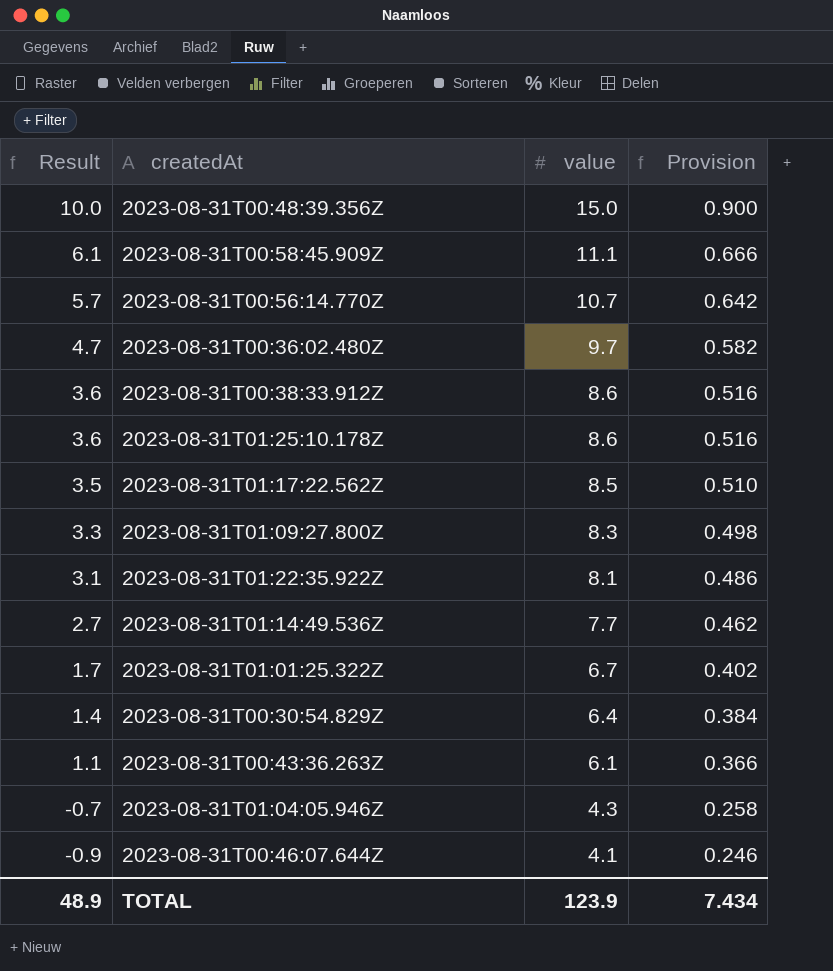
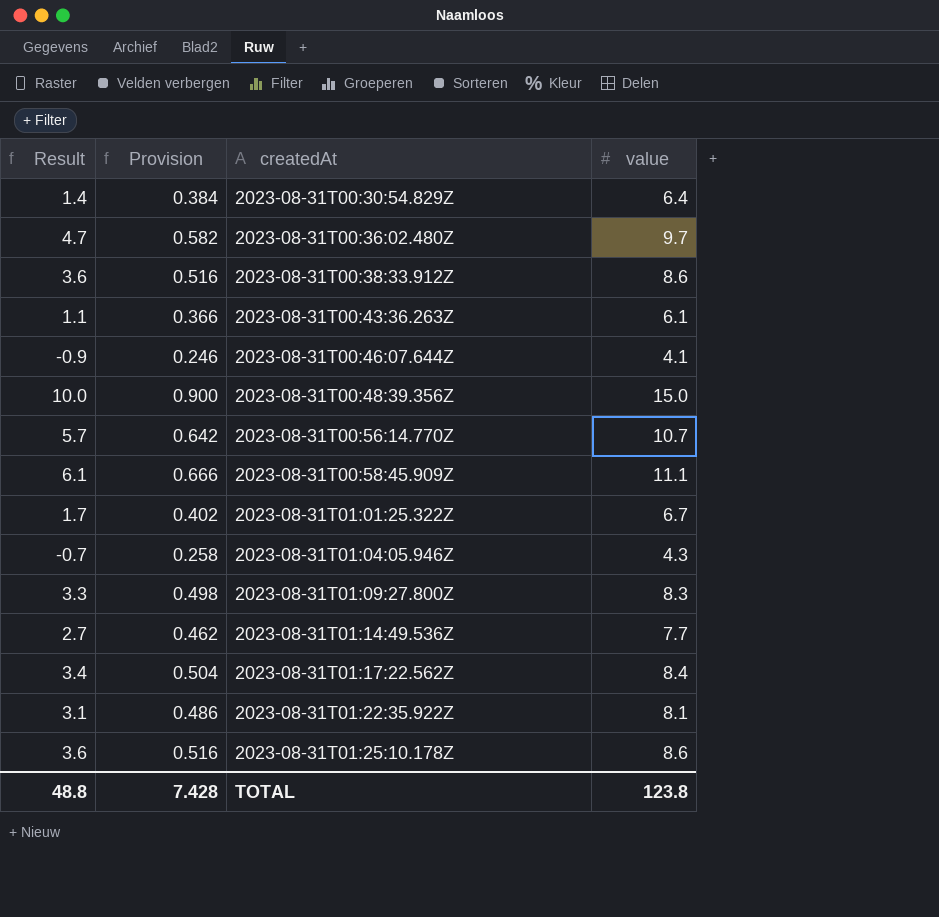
row order: Result descending -> createdAt ascending
column Provision | position: 4 -> 2
2023-08-31T01:17:22.562Z | Result: 3.5 -> 3.4
2023-08-31T01:17:22.562Z | Provision: 0.510 -> 0.504
2023-08-31T01:17:22.562Z | value: 8.5 -> 8.4
TOTAL | Result: 48.9 -> 48.8
TOTAL | Provision: 7.434 -> 7.428
TOTAL | value: 123.9 -> 123.8

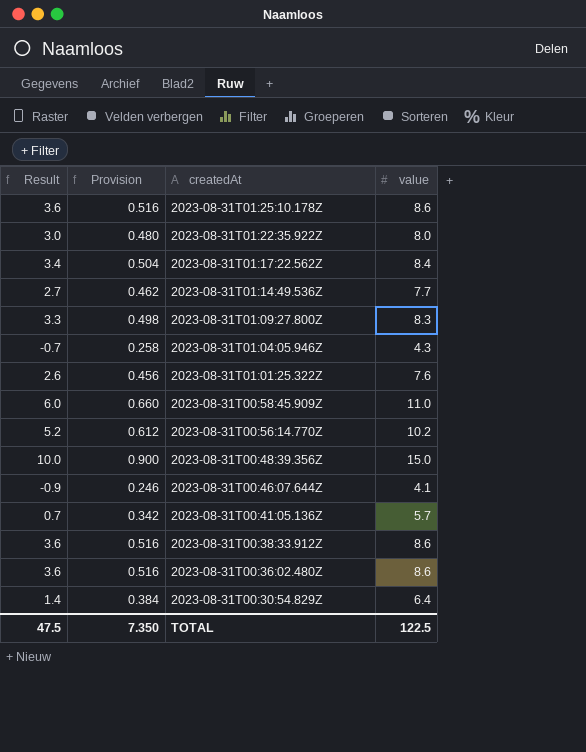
row order: createdAt ascending -> createdAt descending
row 2023-08-31T00:43:36.263Z: 1.1 | 0.366 | 6.1 -> none
2023-08-31T01:22:35.922Z | Result: 3.1 -> 3.0
2023-08-31T01:22:35.922Z | Provision: 0.486 -> 0.480
2023-08-31T01:22:35.922Z | value: 8.1 -> 8.0
2023-08-31T01:01:25.322Z | Result: 1.7 -> 2.6
2023-08-31T01:01:25.322Z | Provision: 0.402 -> 0.456
2023-08-31T01:01:25.322Z | value: 6.7 -> 7.6
2023-08-31T00:58:45.909Z | Result: 6.1 -> 6.0
2023-08-31T00:58:45.909Z | Provision: 0.666 -> 0.660
2023-08-31T00:58:45.909Z | value: 11.1 -> 11.0
2023-08-31T00:56:14.770Z | Result: 5.7 -> 5.2
2023-08-31T00:56:14.770Z | Provision: 0.642 -> 0.612
2023-08-31T00:56:14.770Z | value: 10.7 -> 10.2
row 2023-08-31T00:41:05.136Z: none -> 0.7 | 0.342 | 5.7
2023-08-31T00:36:02.480Z | Result: 4.7 -> 3.6
2023-08-31T00:36:02.480Z | Provision: 0.582 -> 0.516
2023-08-31T00:36:02.480Z | value: 9.7 -> 8.6
TOTAL | Result: 48.8 -> 47.5
TOTAL | Provision: 7.428 -> 7.350
TOTAL | value: 123.8 -> 122.5

